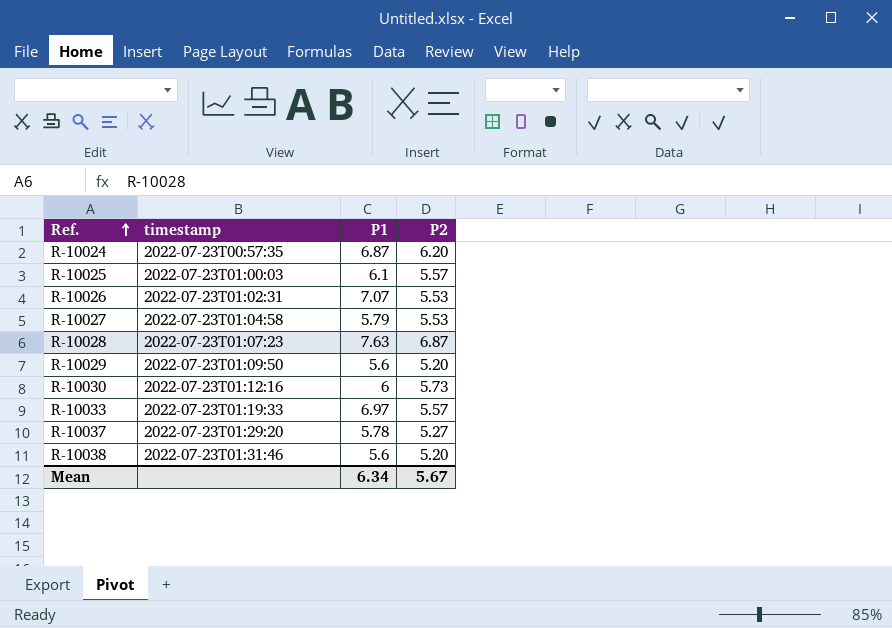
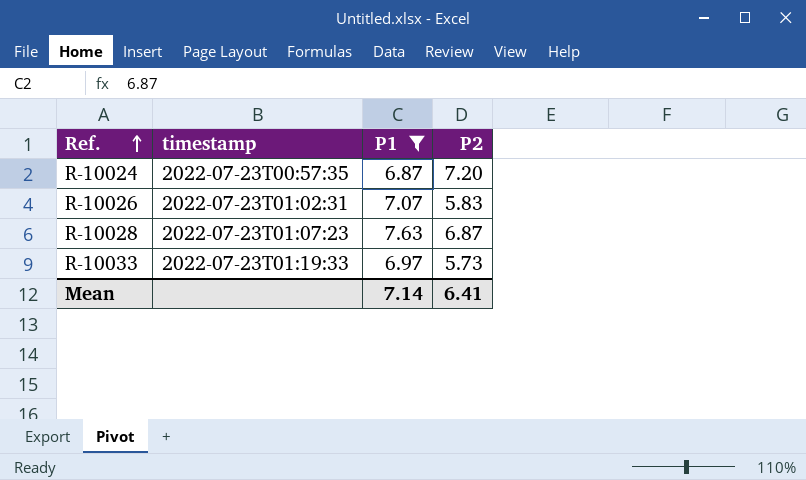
filter: none -> P1 >= 6.87
R-10024 | P2: 6.20 -> 7.20
R-10026 | P2: 5.53 -> 5.83
R-10033 | P2: 5.57 -> 5.73
Mean | P1: 6.34 -> 7.14
Mean | P2: 5.67 -> 6.41

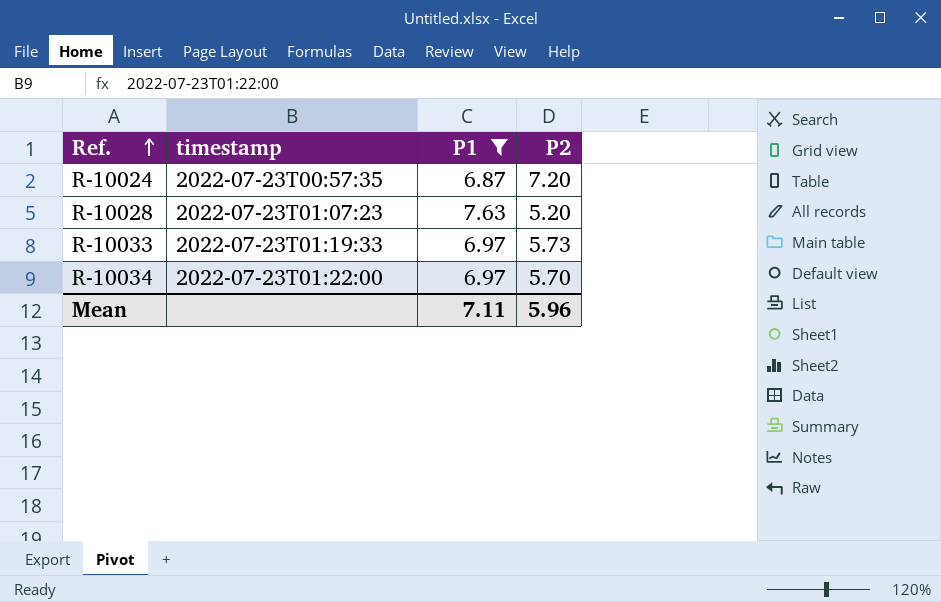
row R-10026: 2022-07-23T01:02:31 | 7.07 | 5.83 -> none
R-10028 | P2: 6.87 -> 5.20
row R-10034: none -> 2022-07-23T01:22:00 | 6.97 | 5.70
Mean | P1: 7.14 -> 7.11
Mean | P2: 6.41 -> 5.96

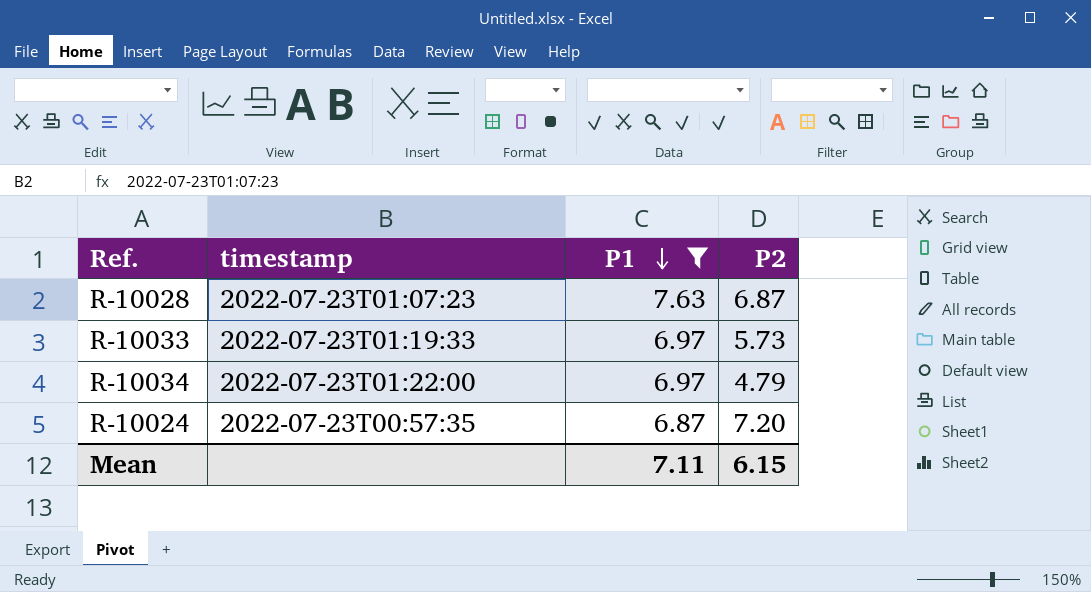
row order: Ref. ascending -> P1 descending
R-10028 | P2: 5.20 -> 6.87
R-10034 | P2: 5.70 -> 4.79
Mean | P2: 5.96 -> 6.15

